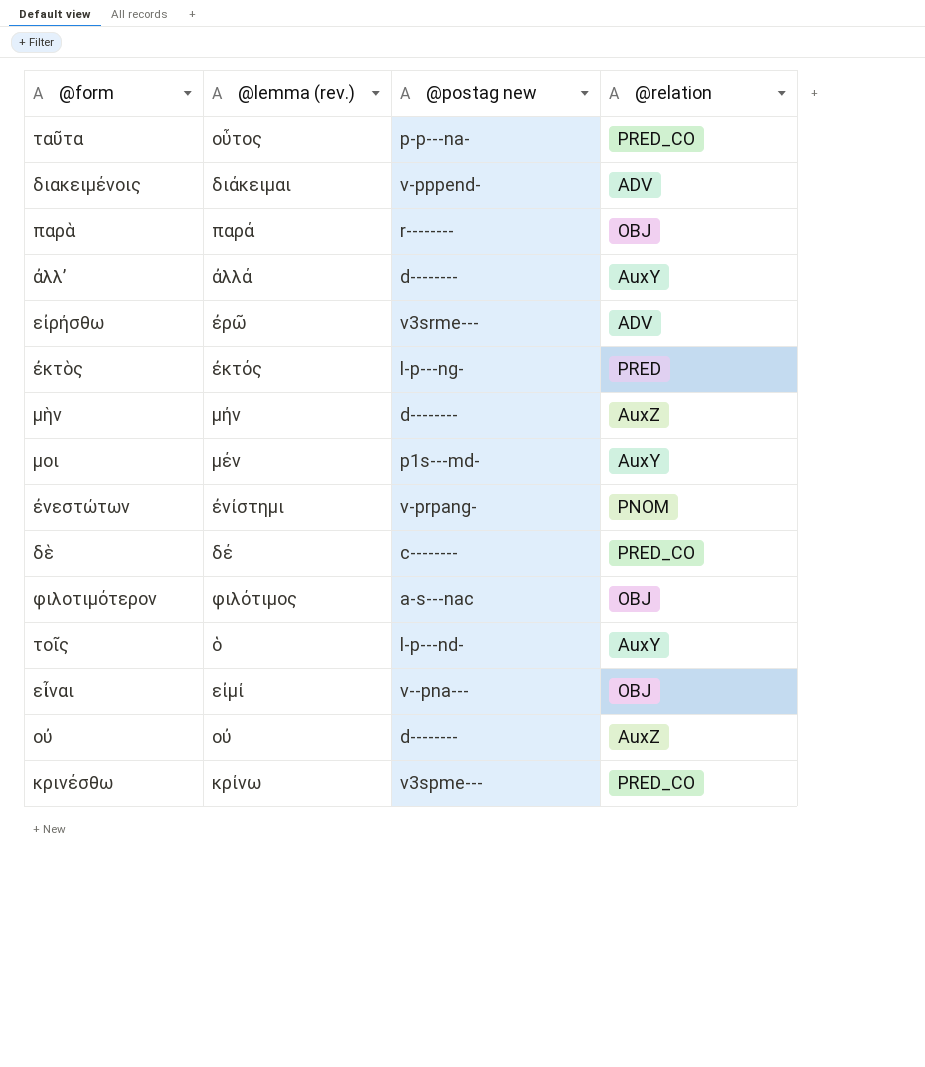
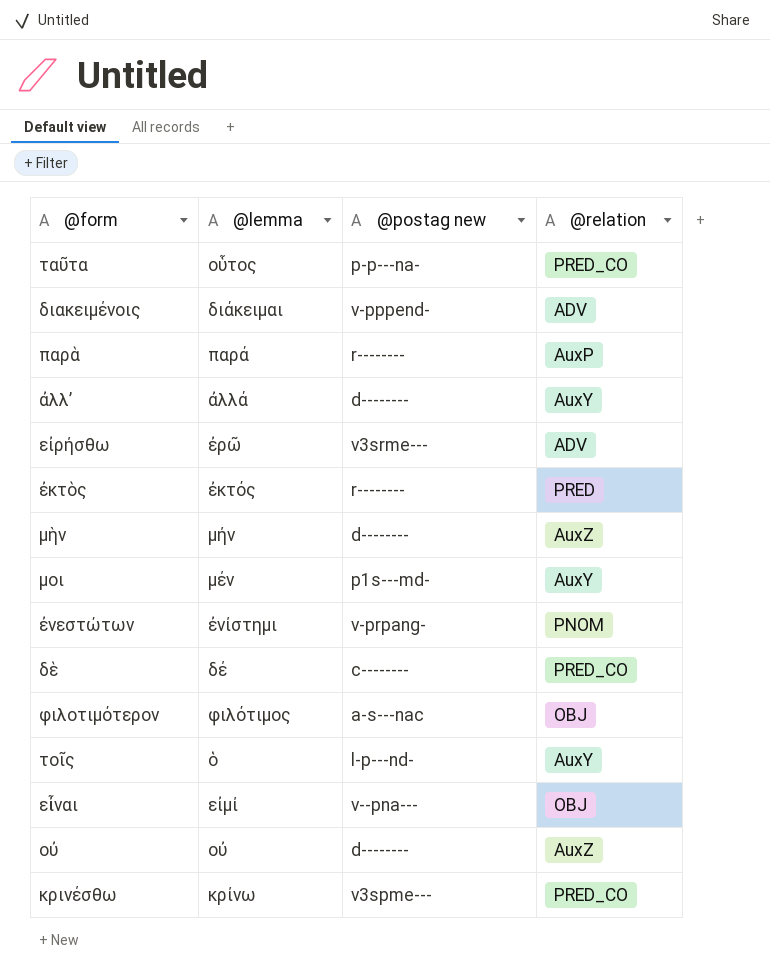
column name: @lemma (rev.) -> @lemma
παρὰ | @relation: OBJ -> AuxP
ἐκτὸς | @postag new: l-p---ng- -> r--------

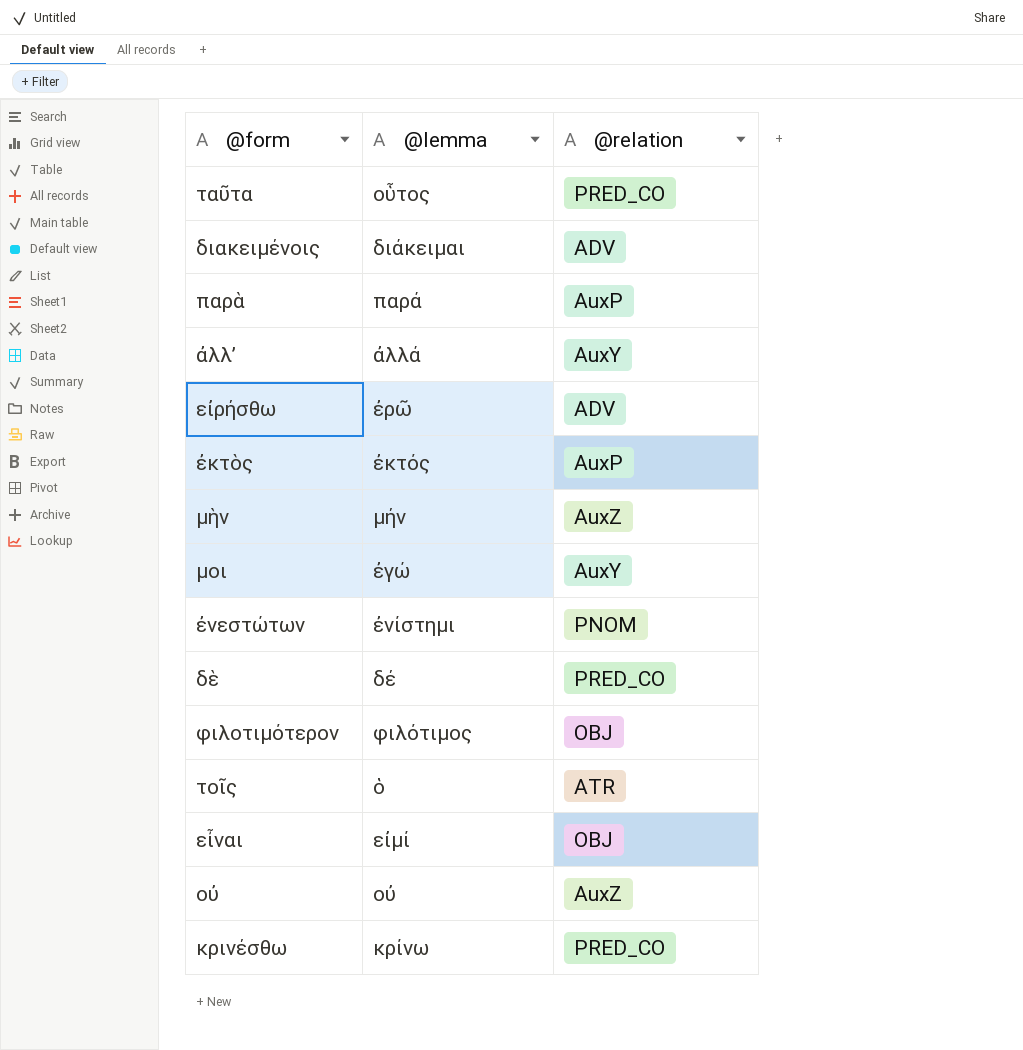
column @postag new | position: 3 -> none
ἐκτὸς | @relation: PRED -> AuxP
μοι | @lemma: μέν -> ἐγώ
τοῖς | @relation: AuxY -> ATR

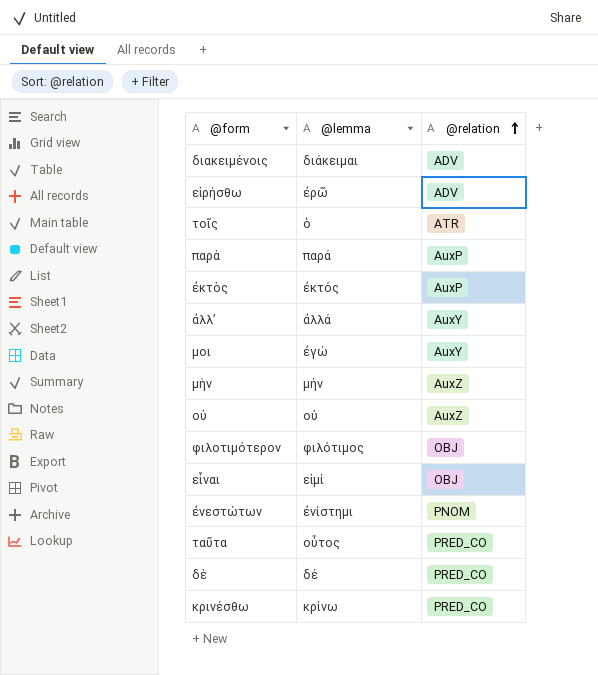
row order: none -> @relation ascending

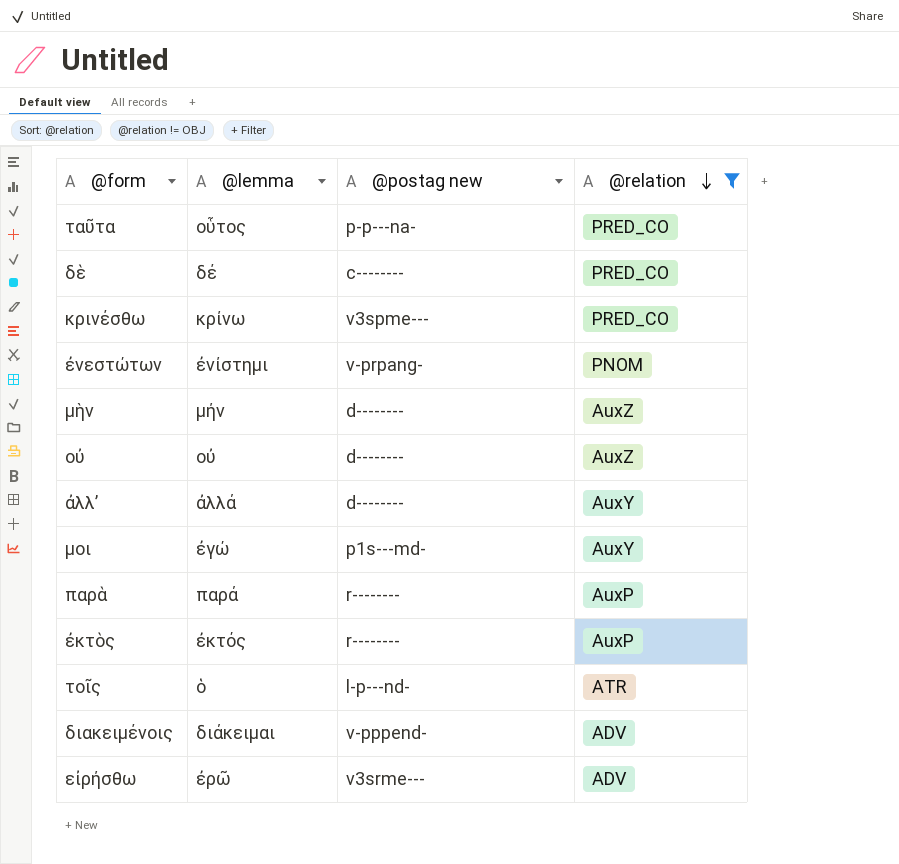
filter: none -> @relation != OBJ
row order: @relation ascending -> @relation descending
column @postag new | position: none -> 3

